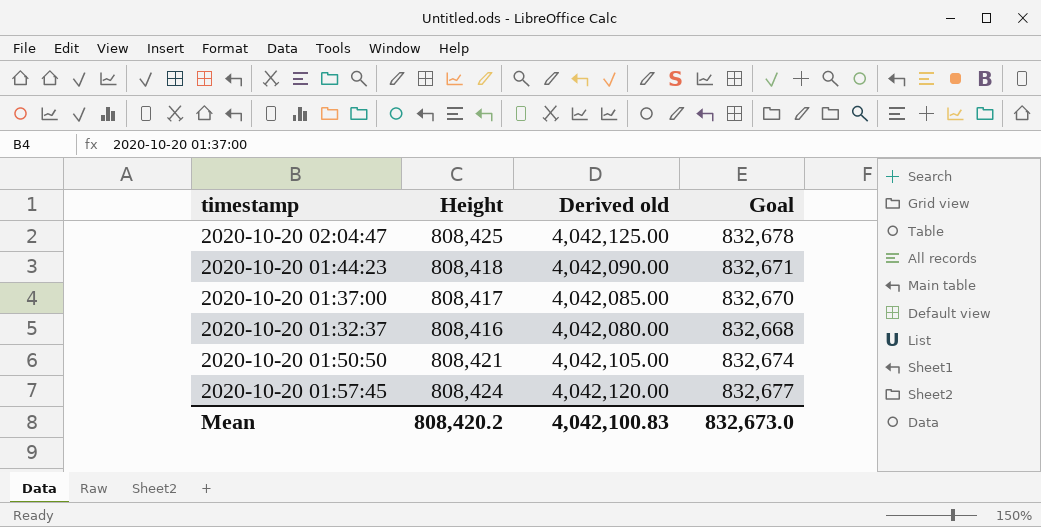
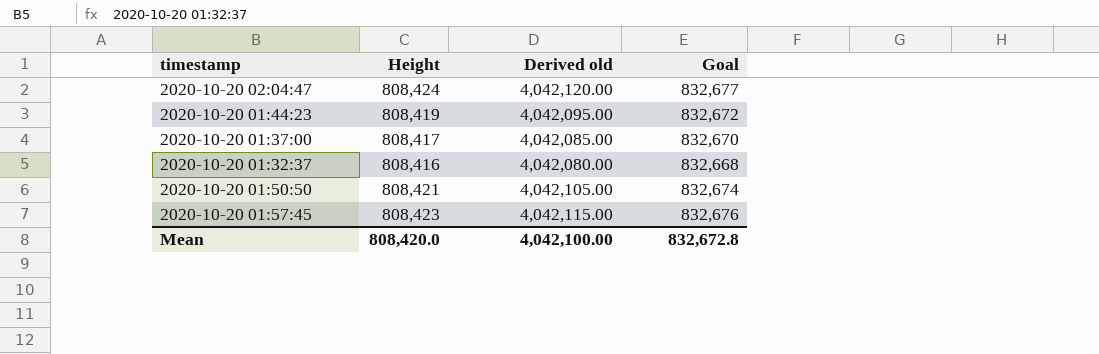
2020-10-20 02:04:47 | Height: 808,425 -> 808,424
2020-10-20 02:04:47 | Derived old: 4,042,125.00 -> 4,042,120.00
2020-10-20 02:04:47 | Goal: 832,678 -> 832,677
2020-10-20 01:44:23 | Height: 808,418 -> 808,419
2020-10-20 01:44:23 | Derived old: 4,042,090.00 -> 4,042,095.00
2020-10-20 01:44:23 | Goal: 832,671 -> 832,672
2020-10-20 01:57:45 | Height: 808,424 -> 808,423
2020-10-20 01:57:45 | Derived old: 4,042,120.00 -> 4,042,115.00
2020-10-20 01:57:45 | Goal: 832,677 -> 832,676
Mean | Height: 808,420.2 -> 808,420.0
Mean | Derived old: 4,042,100.83 -> 4,042,100.00
Mean | Goal: 832,673.0 -> 832,672.8

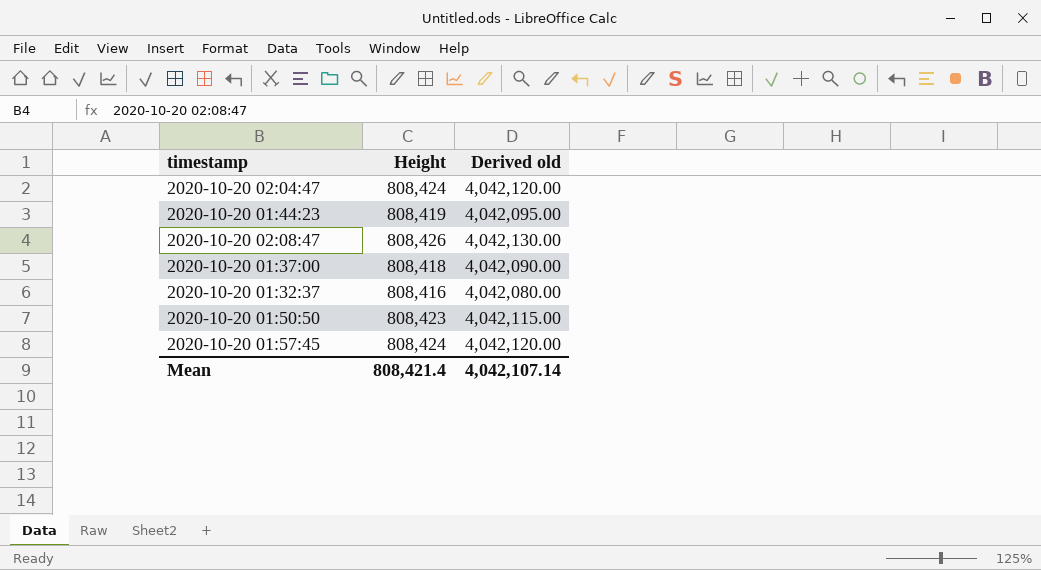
column Goal | formula: [Height] * 1.03 -> none
row 2020-10-20 02:08:47: none -> 808,426 | 4,042,130.00
2020-10-20 01:37:00 | Height: 808,417 -> 808,418
2020-10-20 01:37:00 | Derived old: 4,042,085.00 -> 4,042,090.00
2020-10-20 01:50:50 | Height: 808,421 -> 808,423
2020-10-20 01:50:50 | Derived old: 4,042,105.00 -> 4,042,115.00
2020-10-20 01:57:45 | Height: 808,423 -> 808,424
2020-10-20 01:57:45 | Derived old: 4,042,115.00 -> 4,042,120.00
Mean | Height: 808,420.0 -> 808,421.4
Mean | Derived old: 4,042,100.00 -> 4,042,107.14

